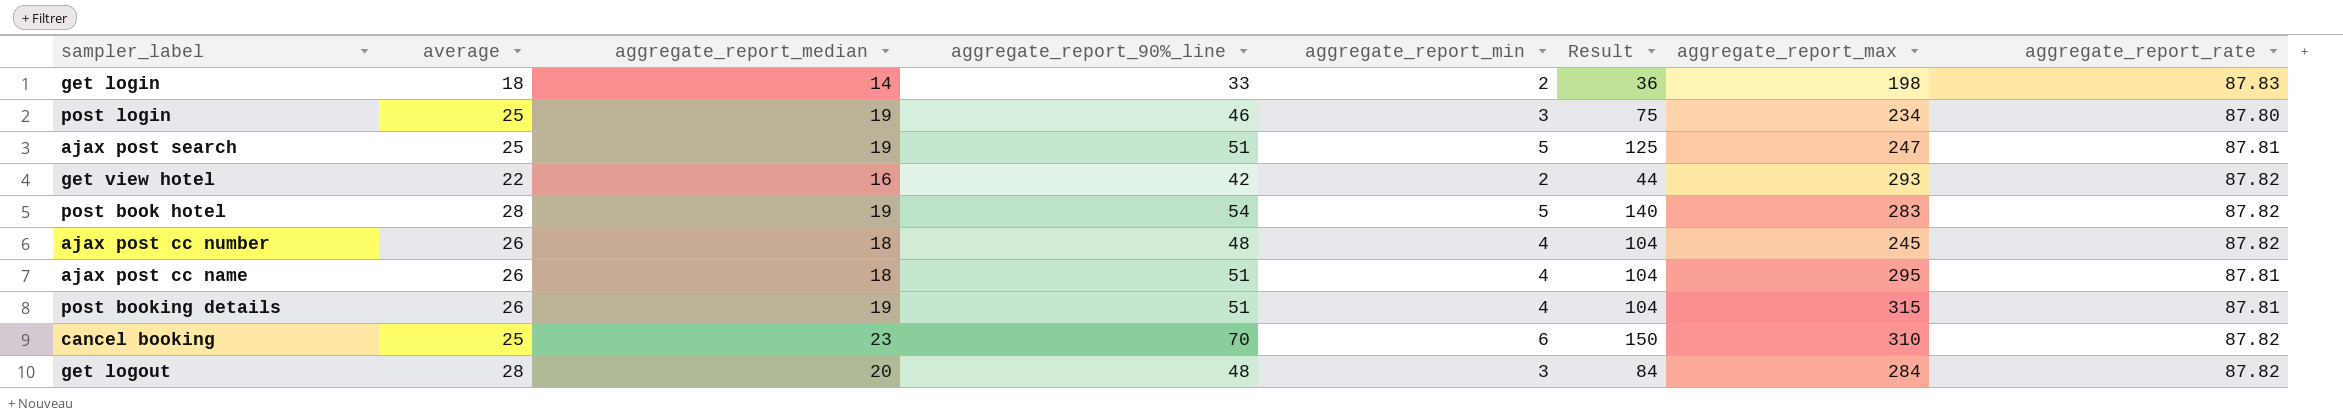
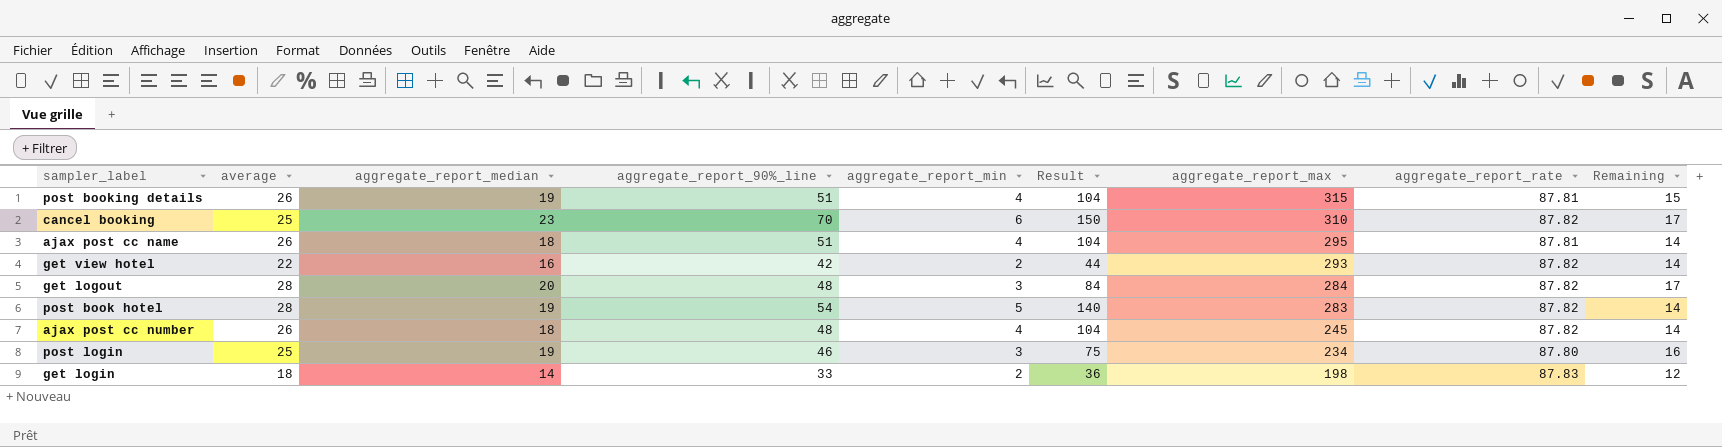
row order: none -> aggregate_report_max descending
column Remaining | formula: none -> [aggregate_report_median] - [aggregate_report_min]
row ajax post search: 25 | 19 | 51 | 5 | 125 | 247 | 87.81 -> none

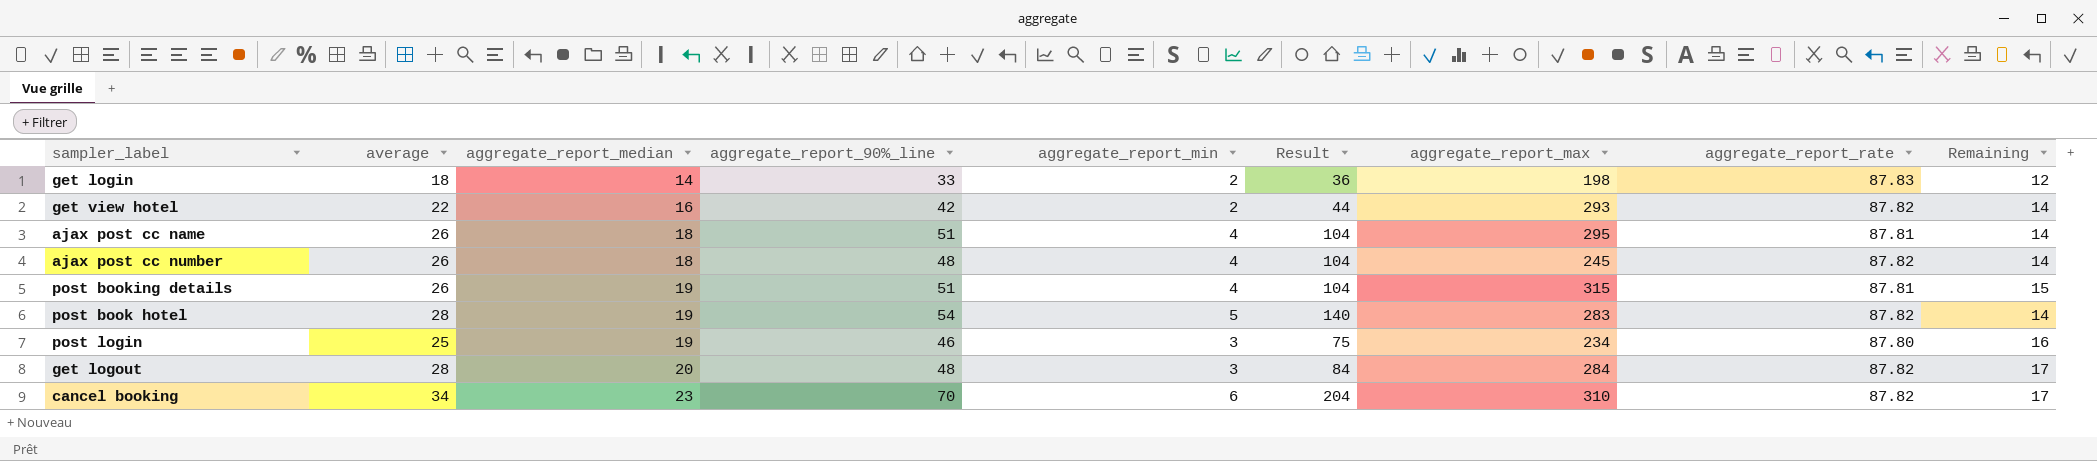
row order: aggregate_report_max descending -> aggregate_report_median ascending
cancel booking | average: 25 -> 34
cancel booking | Result: 150 -> 204

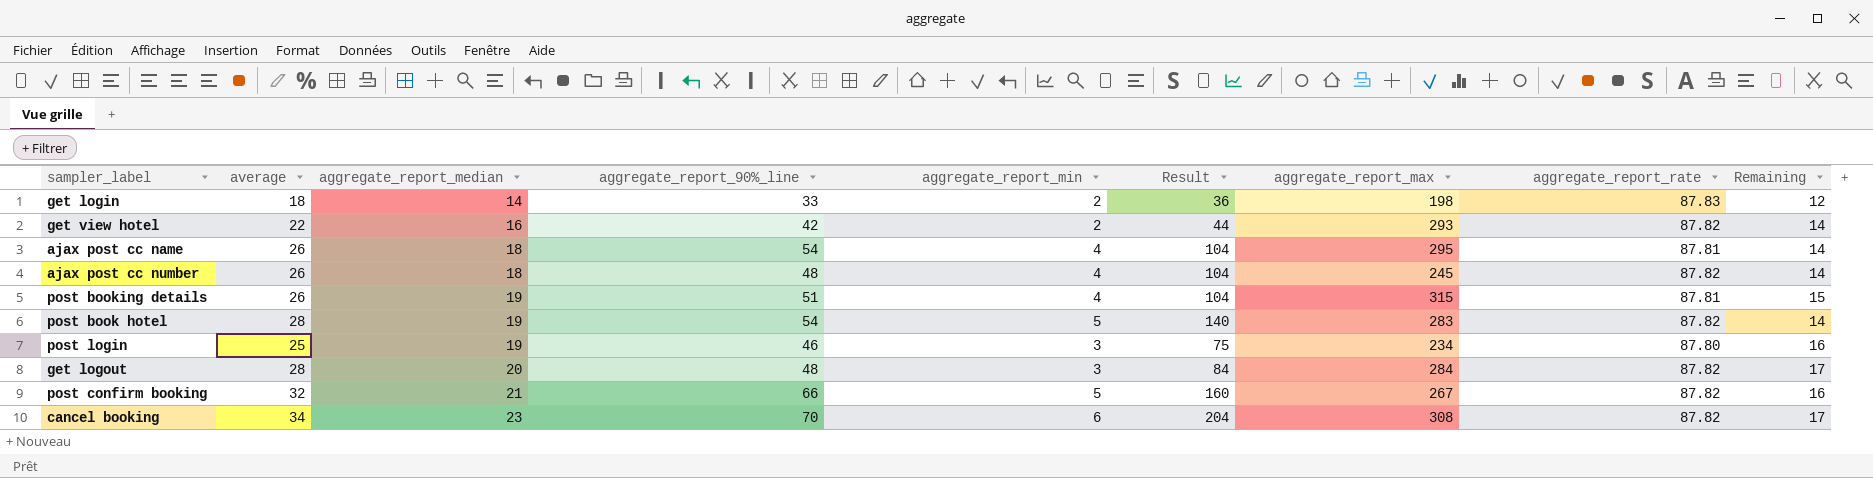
ajax post cc name | aggregate_report_90%_line: 51 -> 54
row post confirm booking: none -> 32 | 21 | 66 | 5 | 160 | 267 | 87.82 | 16
cancel booking | aggregate_report_max: 310 -> 308

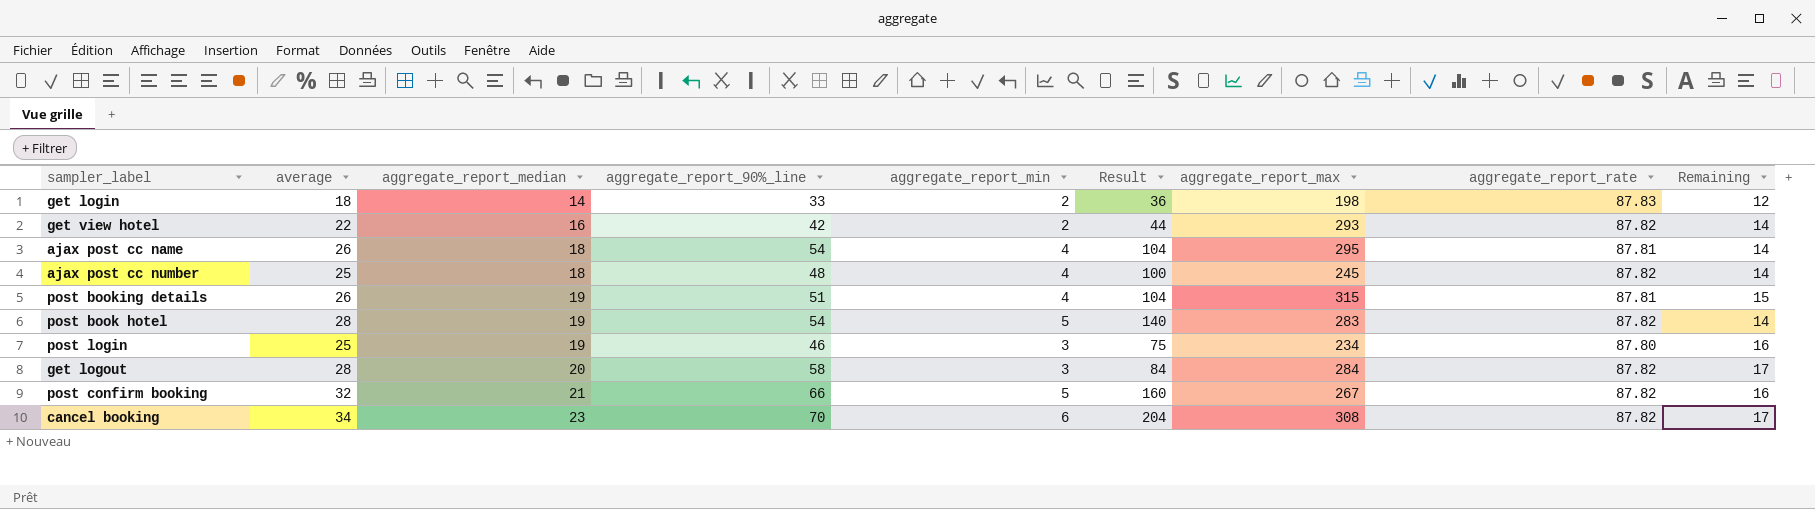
ajax post cc number | average: 26 -> 25
ajax post cc number | Result: 104 -> 100
get logout | aggregate_report_90%_line: 48 -> 58

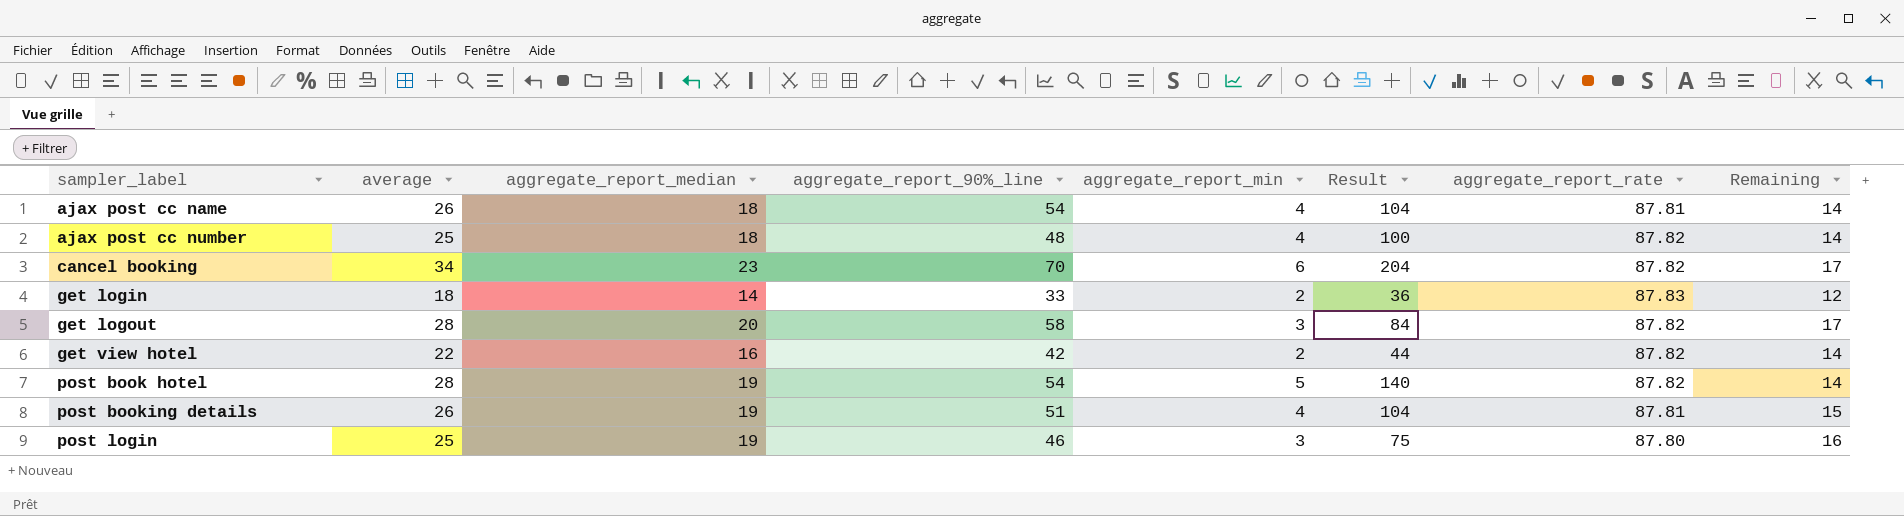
row order: aggregate_report_median ascending -> sampler_label ascending
column aggregate_report_max | position: 7 -> none
row post confirm booking: 32 | 21 | 66 | 5 | 160 | 267 | 87.82 | 16 -> none

